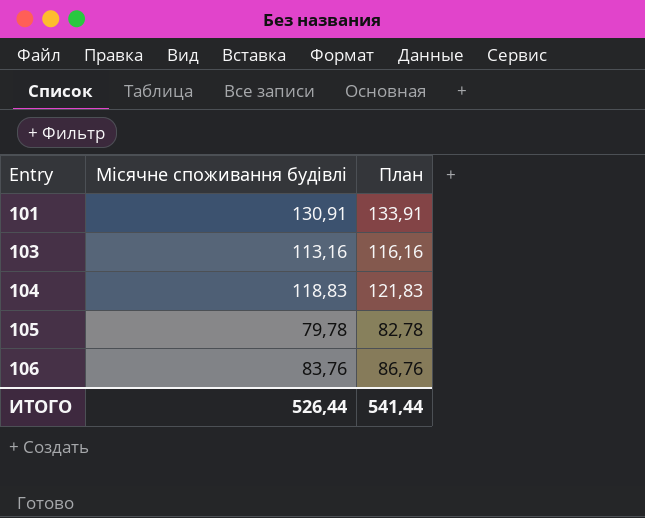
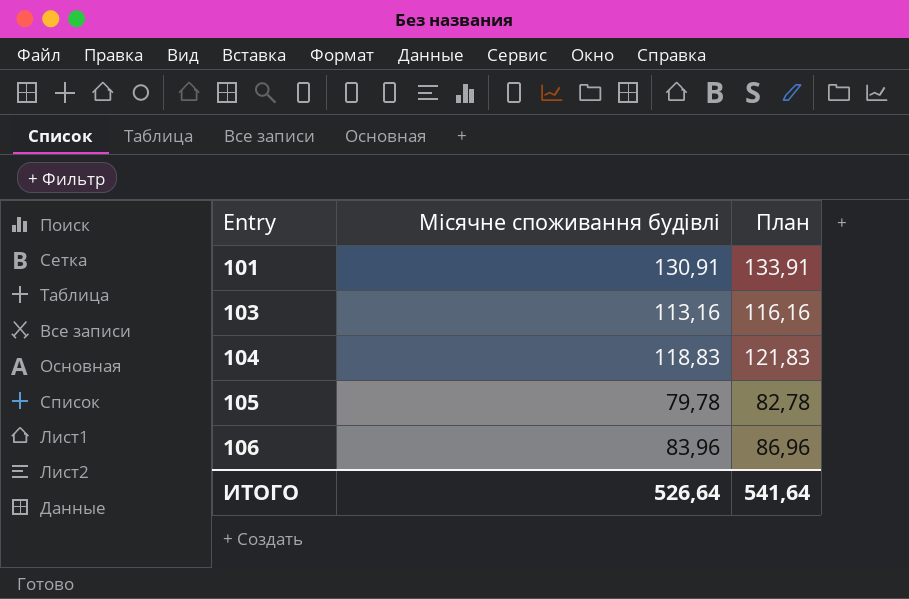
106 | Місячне споживання будівлі: 83,76 -> 83,96
106 | План: 86,76 -> 86,96
ИТОГО | Місячне споживання будівлі: 526,44 -> 526,64
ИТОГО | План: 541,44 -> 541,64

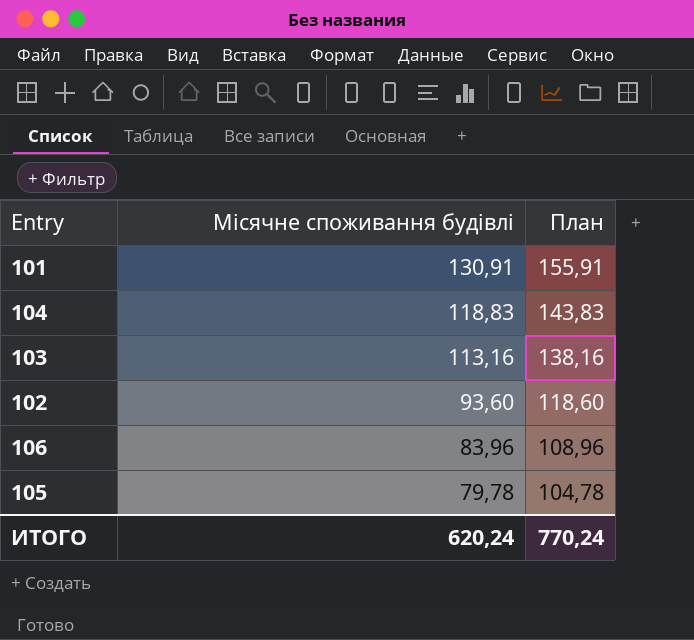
row order: Entry ascending -> Місячне споживання будівлі descending
column План | formula: [Місячне споживання будівлі] + 3 -> [Місячне споживання будівлі] + 25
row 102: none -> 93,60 | 118,60
ИТОГО | Місячне споживання будівлі: 526,64 -> 620,24
ИТОГО | План: 541,64 -> 770,24

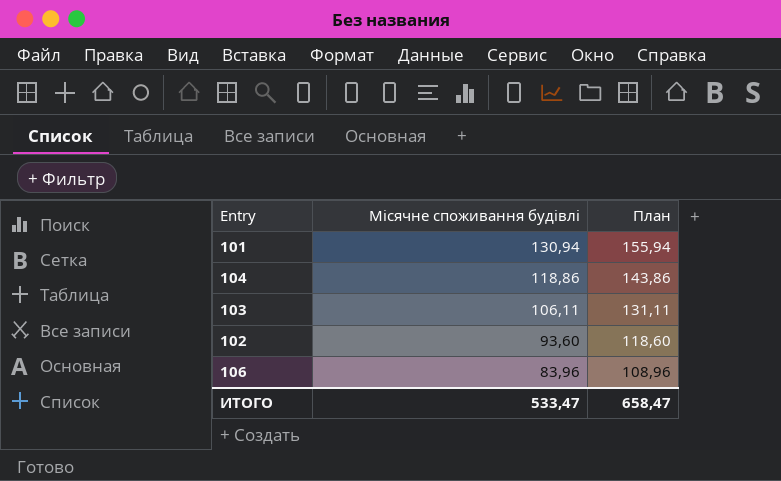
row 105: 79,78 | 104,78 -> none
101 | Місячне споживання будівлі: 130,91 -> 130,94
101 | План: 155,91 -> 155,94
104 | Місячне споживання будівлі: 118,83 -> 118,86
104 | План: 143,83 -> 143,86
103 | Місячне споживання будівлі: 113,16 -> 106,11
103 | План: 138,16 -> 131,11
ИТОГО | Місячне споживання будівлі: 620,24 -> 533,47
ИТОГО | План: 770,24 -> 658,47

